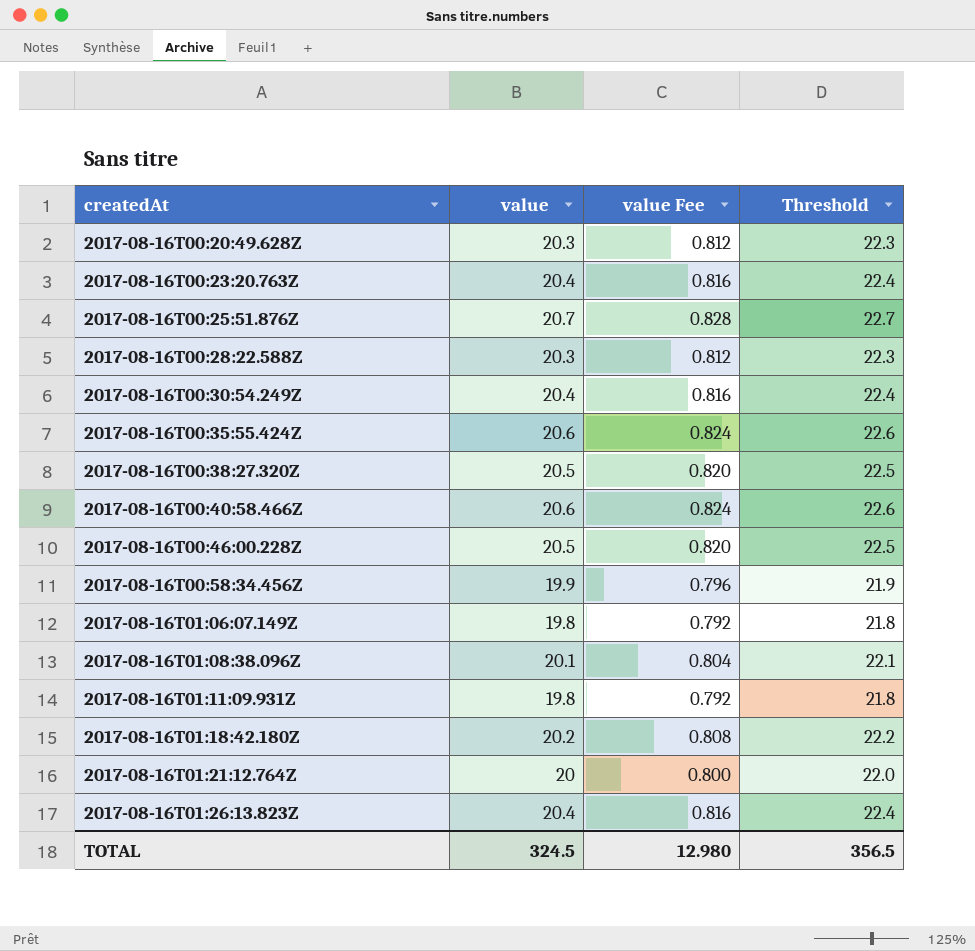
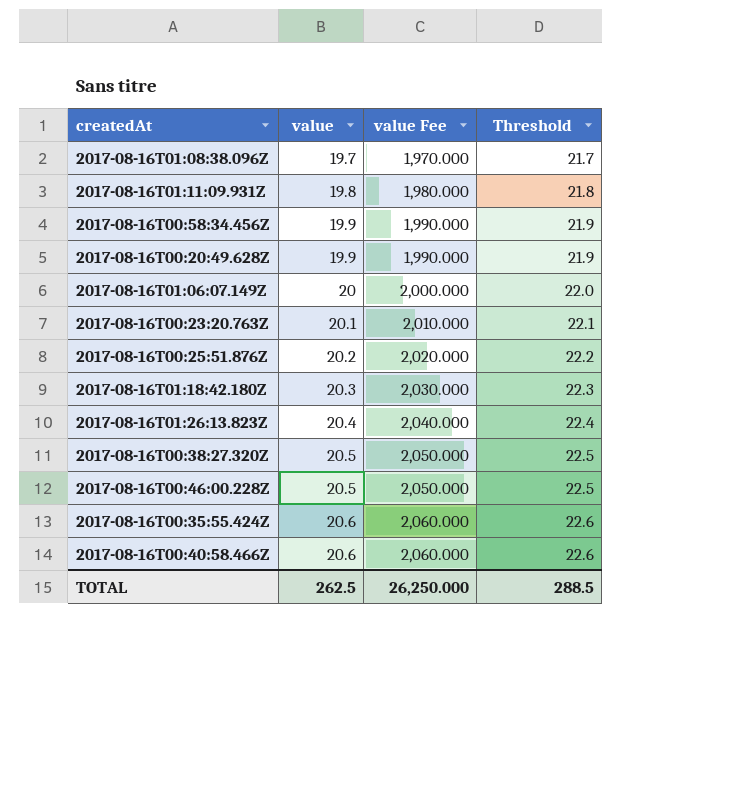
row order: createdAt ascending -> value ascending
column value Fee | formula: [value] * 0.04 -> [value] * 100
row 2017-08-16T00:28:22.588Z: 20.3 | 0.812 | 22.3 -> none
row 2017-08-16T00:30:54.249Z: 20.4 | 0.816 | 22.4 -> none
row 2017-08-16T01:21:12.764Z: 20 | 0.800 | 22.0 -> none
2017-08-16T01:08:38.096Z | value: 20.1 -> 19.7
2017-08-16T01:08:38.096Z | Threshold: 22.1 -> 21.7
2017-08-16T00:20:49.628Z | value: 20.3 -> 19.9
2017-08-16T00:20:49.628Z | Threshold: 22.3 -> 21.9
2017-08-16T01:06:07.149Z | value: 19.8 -> 20
2017-08-16T01:06:07.149Z | Threshold: 21.8 -> 22.0
2017-08-16T00:23:20.763Z | value: 20.4 -> 20.1
2017-08-16T00:23:20.763Z | Threshold: 22.4 -> 22.1
2017-08-16T00:25:51.876Z | value: 20.7 -> 20.2
2017-08-16T00:25:51.876Z | Threshold: 22.7 -> 22.2
2017-08-16T01:18:42.180Z | value: 20.2 -> 20.3
2017-08-16T01:18:42.180Z | Threshold: 22.2 -> 22.3
TOTAL | value: 324.5 -> 262.5
TOTAL | value Fee: 12.980 -> 26,250.000
TOTAL | Threshold: 356.5 -> 288.5

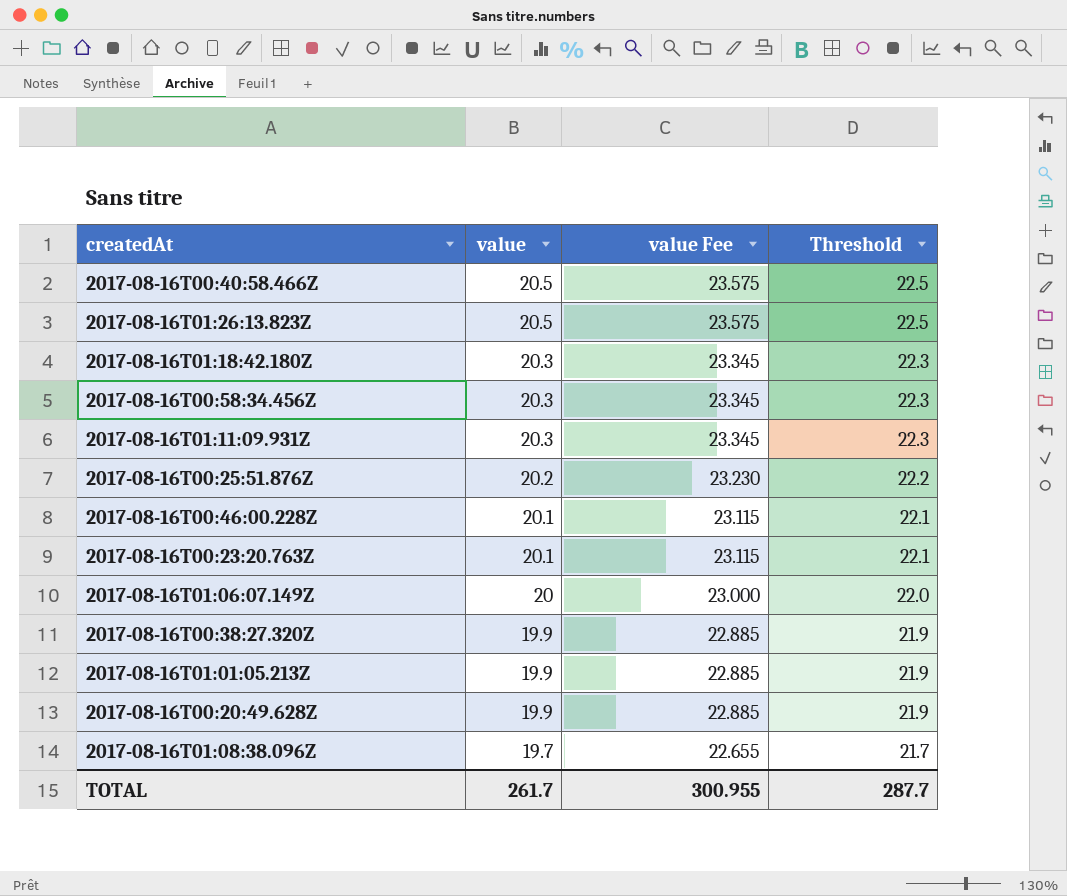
row order: value ascending -> value descending
column value Fee | formula: [value] * 100 -> [value] * 1.15
row 2017-08-16T00:35:55.424Z: 20.6 | 2,060.000 | 22.6 -> none
2017-08-16T00:40:58.466Z | value: 20.6 -> 20.5
2017-08-16T00:40:58.466Z | Threshold: 22.6 -> 22.5
2017-08-16T01:26:13.823Z | value: 20.4 -> 20.5
2017-08-16T01:26:13.823Z | Threshold: 22.4 -> 22.5
2017-08-16T00:58:34.456Z | value: 19.9 -> 20.3
2017-08-16T00:58:34.456Z | Threshold: 21.9 -> 22.3
2017-08-16T01:11:09.931Z | value: 19.8 -> 20.3
2017-08-16T01:11:09.931Z | Threshold: 21.8 -> 22.3
2017-08-16T00:46:00.228Z | value: 20.5 -> 20.1
2017-08-16T00:46:00.228Z | Threshold: 22.5 -> 22.1
2017-08-16T00:38:27.320Z | value: 20.5 -> 19.9
2017-08-16T00:38:27.320Z | Threshold: 22.5 -> 21.9
row 2017-08-16T01:01:05.213Z: none -> 19.9 | 22.885 | 21.9
TOTAL | value: 262.5 -> 261.7
TOTAL | value Fee: 26,250.000 -> 300.955
TOTAL | Threshold: 288.5 -> 287.7

